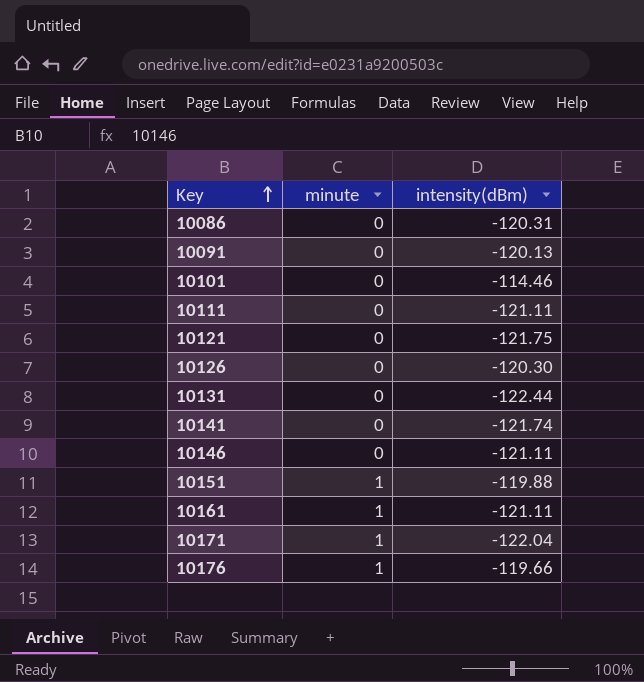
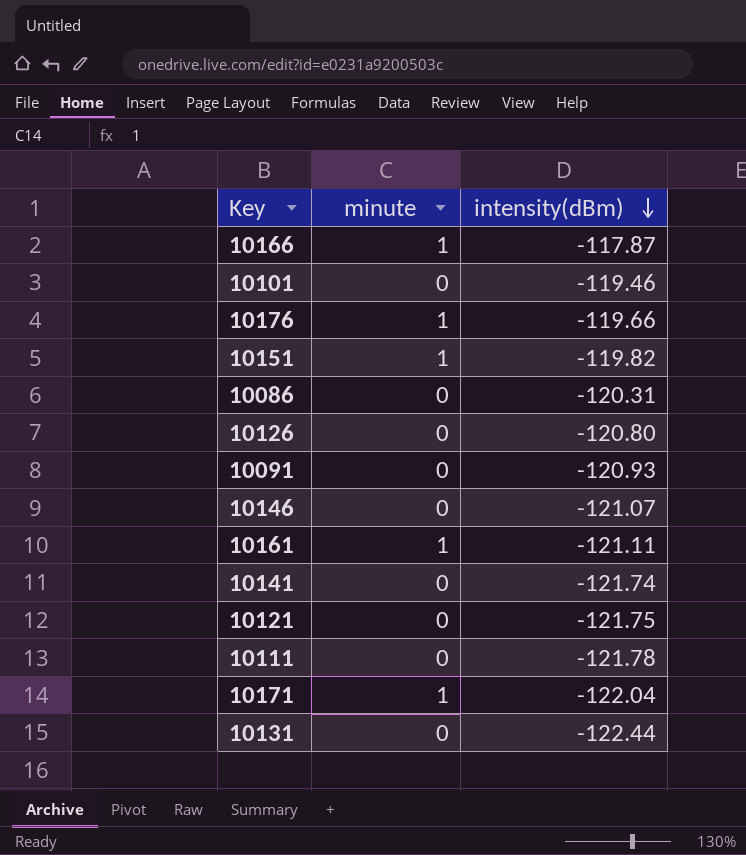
row order: Key ascending -> intensity(dBm) descending
row 10166: none -> 1 | -117.87
10101 | intensity(dBm): -114.46 -> -119.46
10151 | intensity(dBm): -119.88 -> -119.82
10126 | intensity(dBm): -120.30 -> -120.80
10091 | intensity(dBm): -120.13 -> -120.93
10146 | intensity(dBm): -121.11 -> -121.07
10111 | intensity(dBm): -121.11 -> -121.78

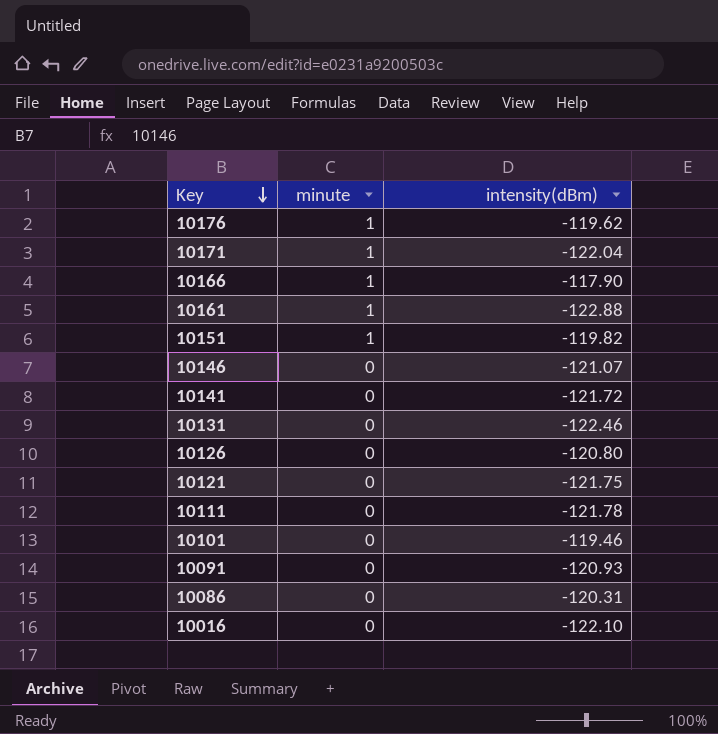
row order: intensity(dBm) descending -> Key descending
10176 | intensity(dBm): -119.66 -> -119.62
10166 | intensity(dBm): -117.87 -> -117.90
10161 | intensity(dBm): -121.11 -> -122.88
10141 | intensity(dBm): -121.74 -> -121.72
10131 | intensity(dBm): -122.44 -> -122.46
row 10016: none -> 0 | -122.10

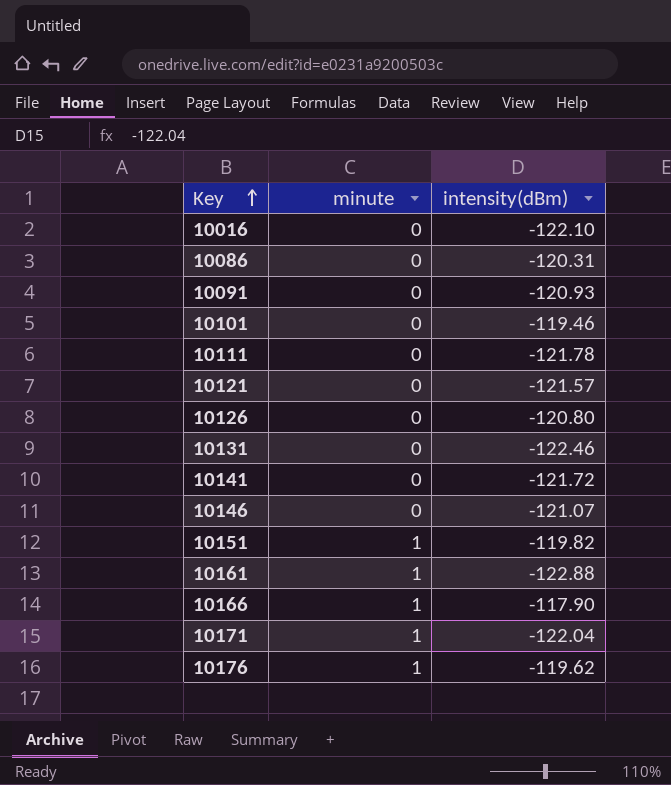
row order: Key descending -> Key ascending
10121 | intensity(dBm): -121.75 -> -121.57

